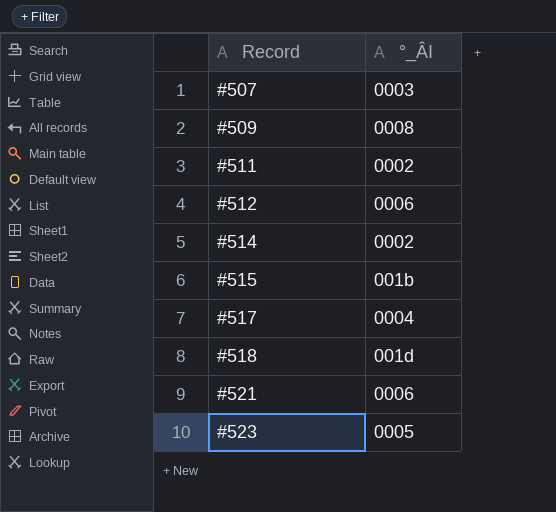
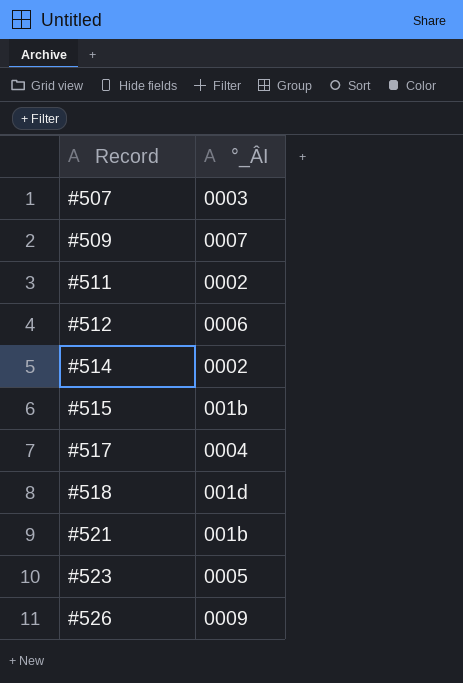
#509 | °_ÂI: 0008 -> 0007
#521 | °_ÂI: 0006 -> 001b
row #526: none -> 0009

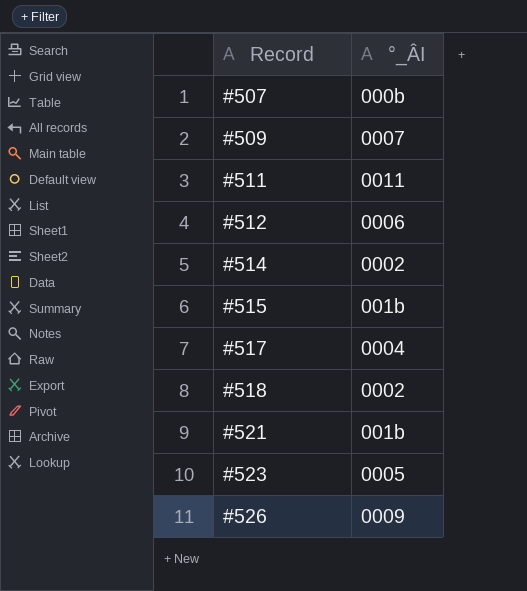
#507 | °_ÂI: 0003 -> 000b
#511 | °_ÂI: 0002 -> 0011
#518 | °_ÂI: 001d -> 0002

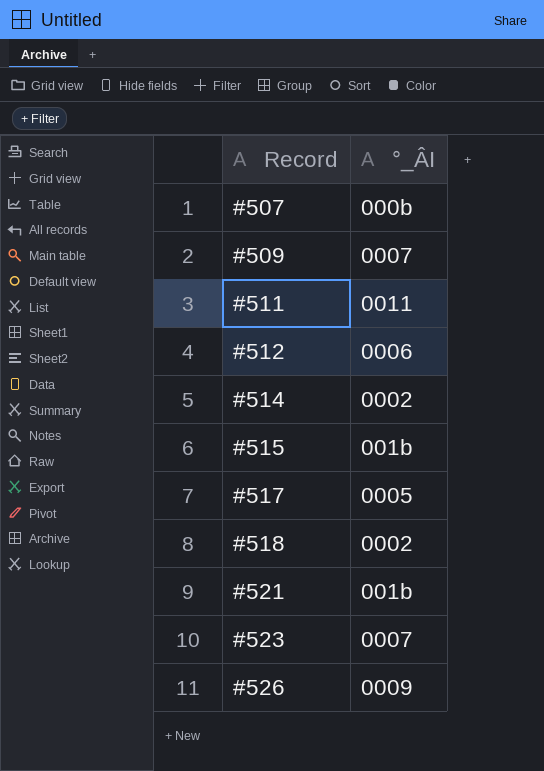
#517 | °_ÂI: 0004 -> 0005
#523 | °_ÂI: 0005 -> 0007

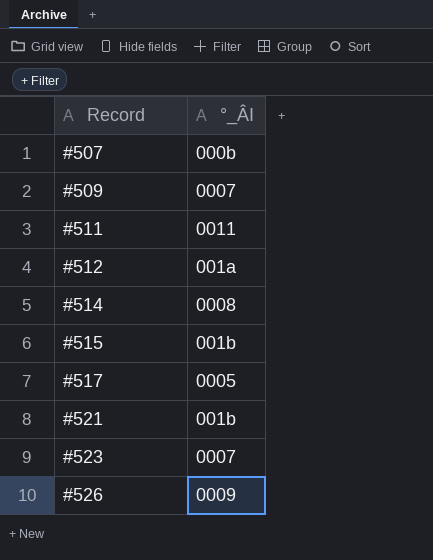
row #518: 0002 -> none
#512 | °_ÂI: 0006 -> 001a
#514 | °_ÂI: 0002 -> 0008

